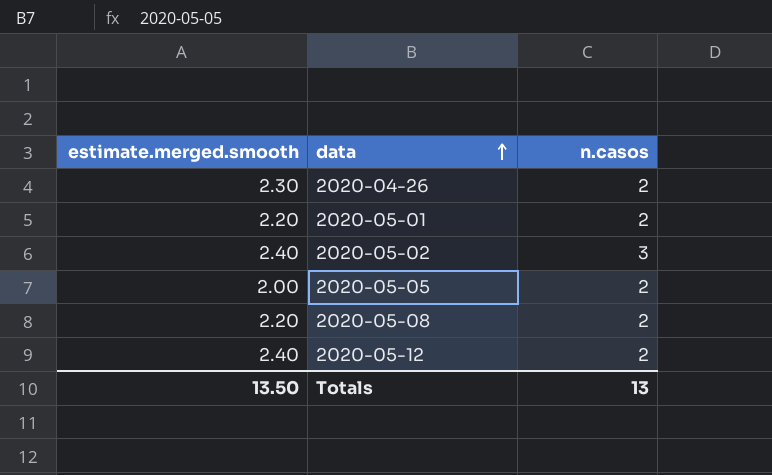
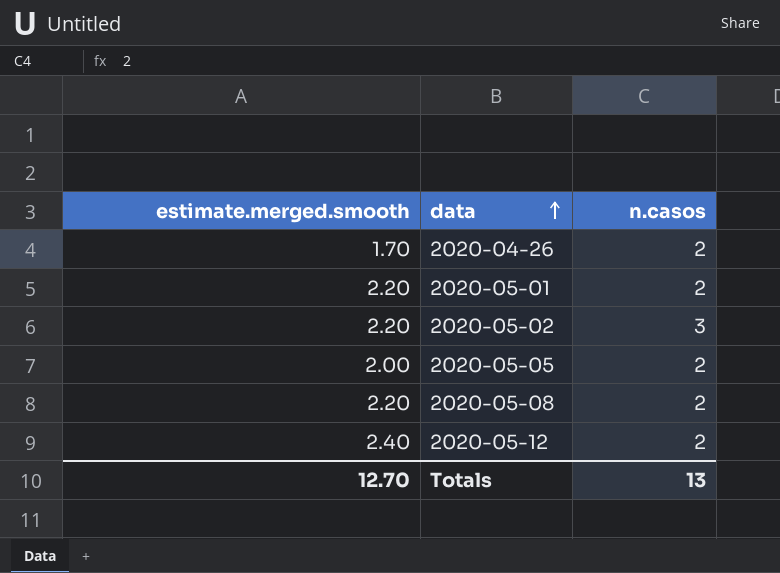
2020-04-26 | estimate.merged.smooth: 2.30 -> 1.70
2020-05-02 | estimate.merged.smooth: 2.40 -> 2.20
Totals | estimate.merged.smooth: 13.50 -> 12.70

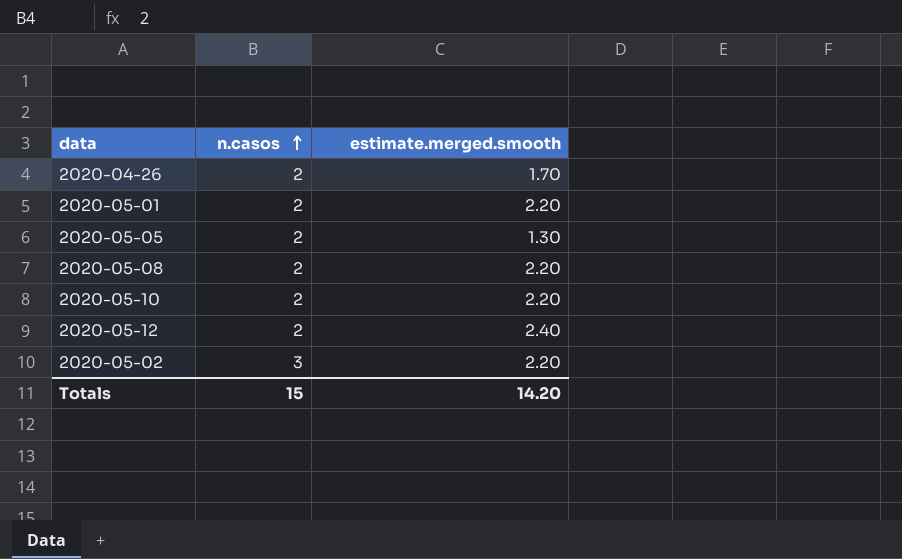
row order: data ascending -> n.casos ascending
column estimate.merged.smooth | position: 1 -> 3
2020-05-05 | estimate.merged.smooth: 2.00 -> 1.30
row 2020-05-10: none -> 2 | 2.20
Totals | n.casos: 13 -> 15
Totals | estimate.merged.smooth: 12.70 -> 14.20

